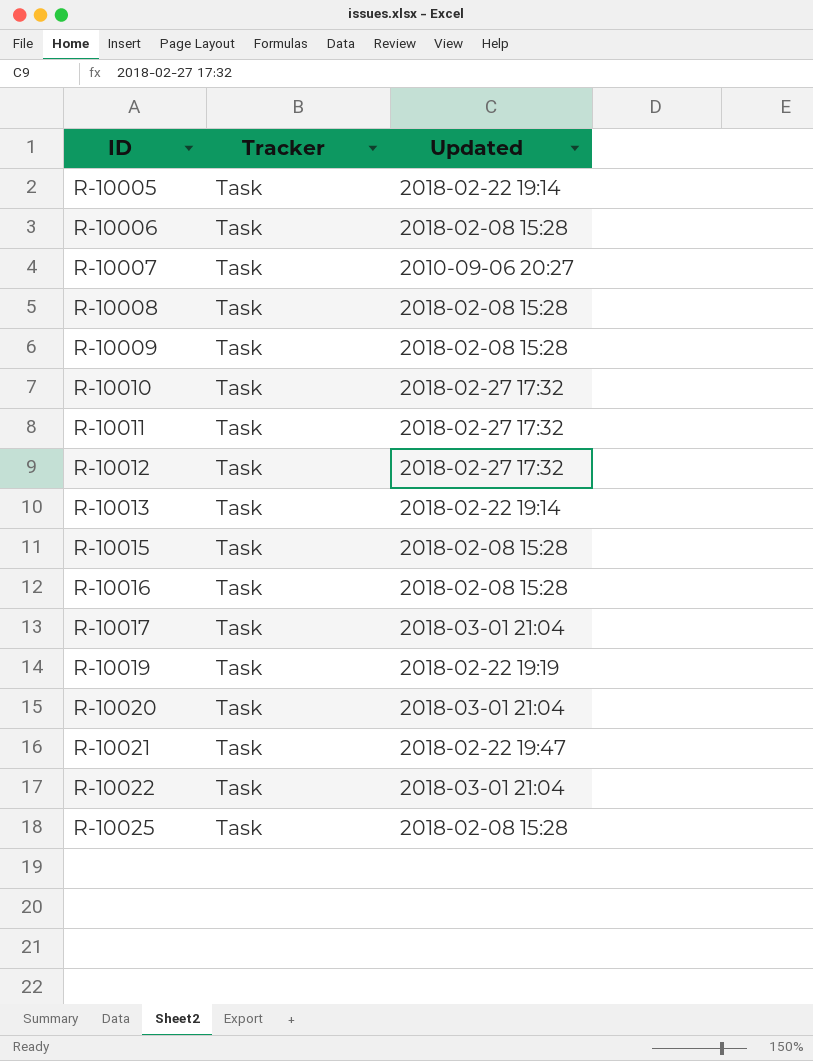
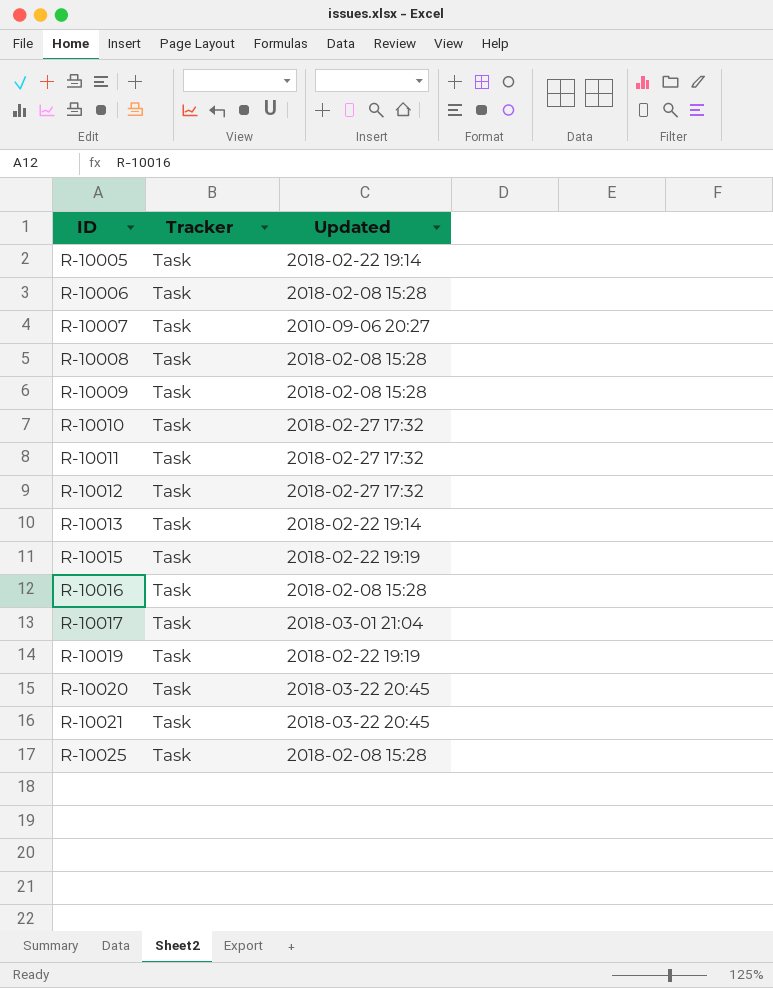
row R-10022: Task | 2018-03-01 21:04 -> none
R-10015 | Updated: 2018-02-08 15:28 -> 2018-02-22 19:19
R-10020 | Updated: 2018-03-01 21:04 -> 2018-03-22 20:45
R-10021 | Updated: 2018-02-22 19:47 -> 2018-03-22 20:45

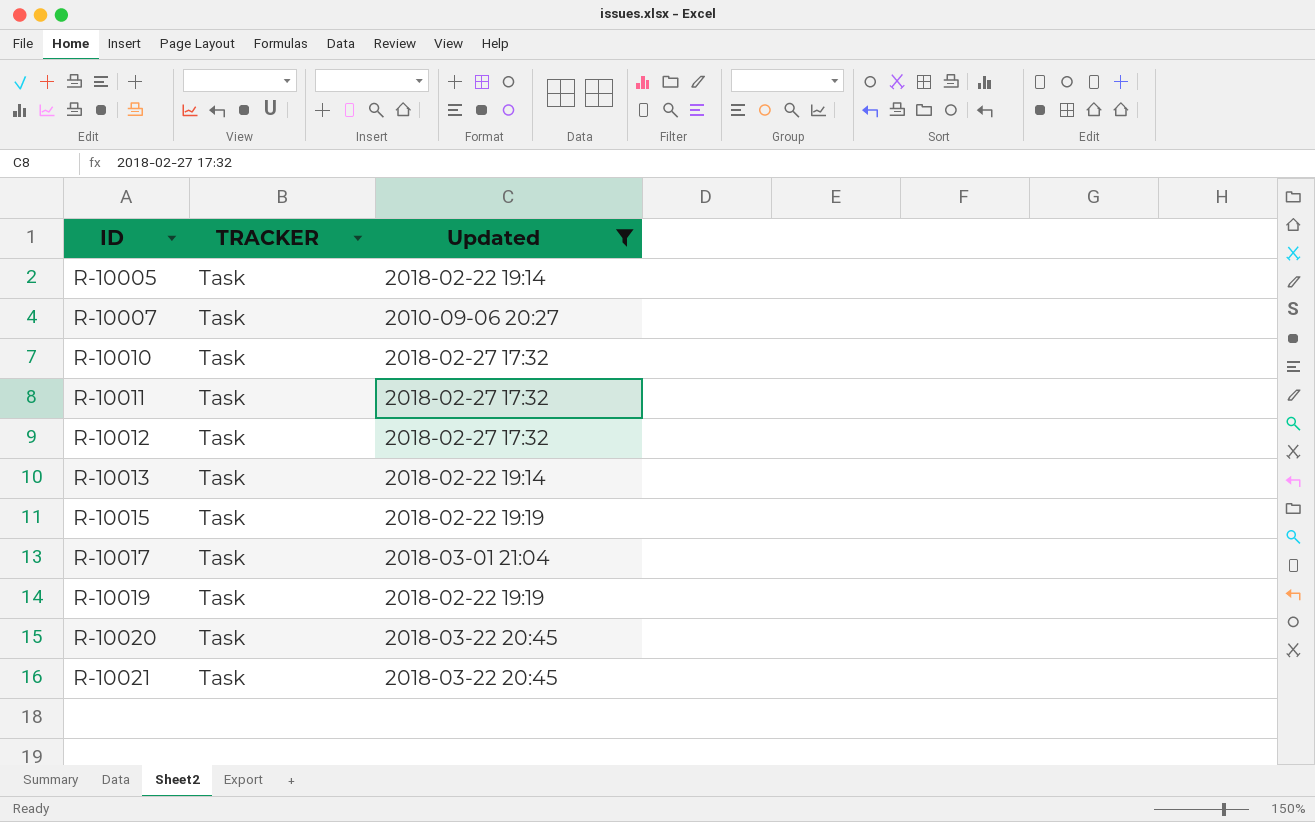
filter: none -> Updated != 2018-02-08 15:28
column name: Tracker -> TRACKER

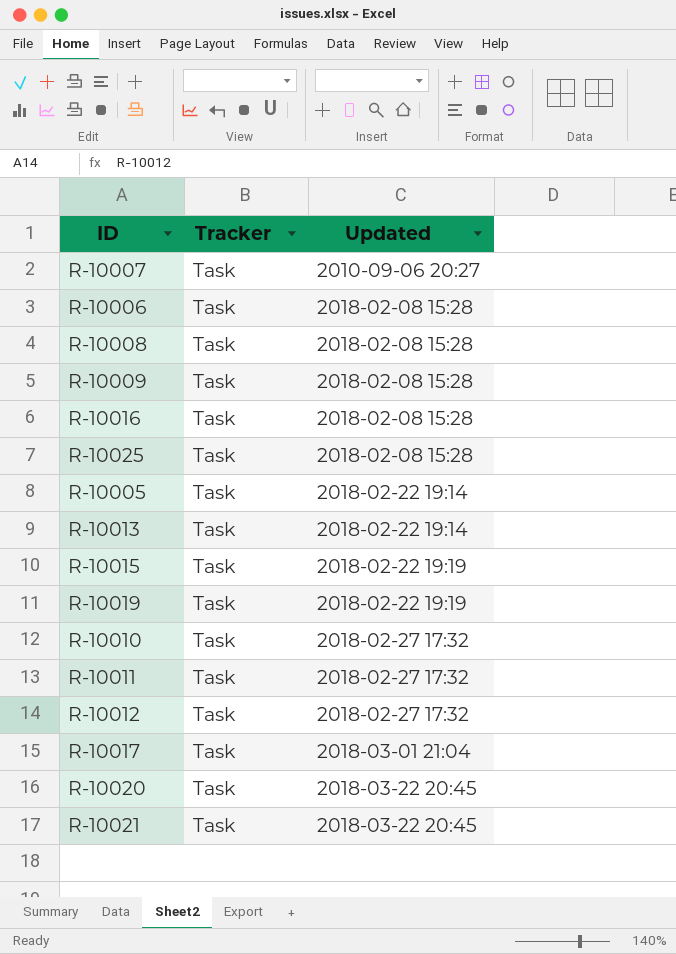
filter: Updated != 2018-02-08 15:28 -> none
row order: ID ascending -> Updated ascending
column name: TRACKER -> Tracker

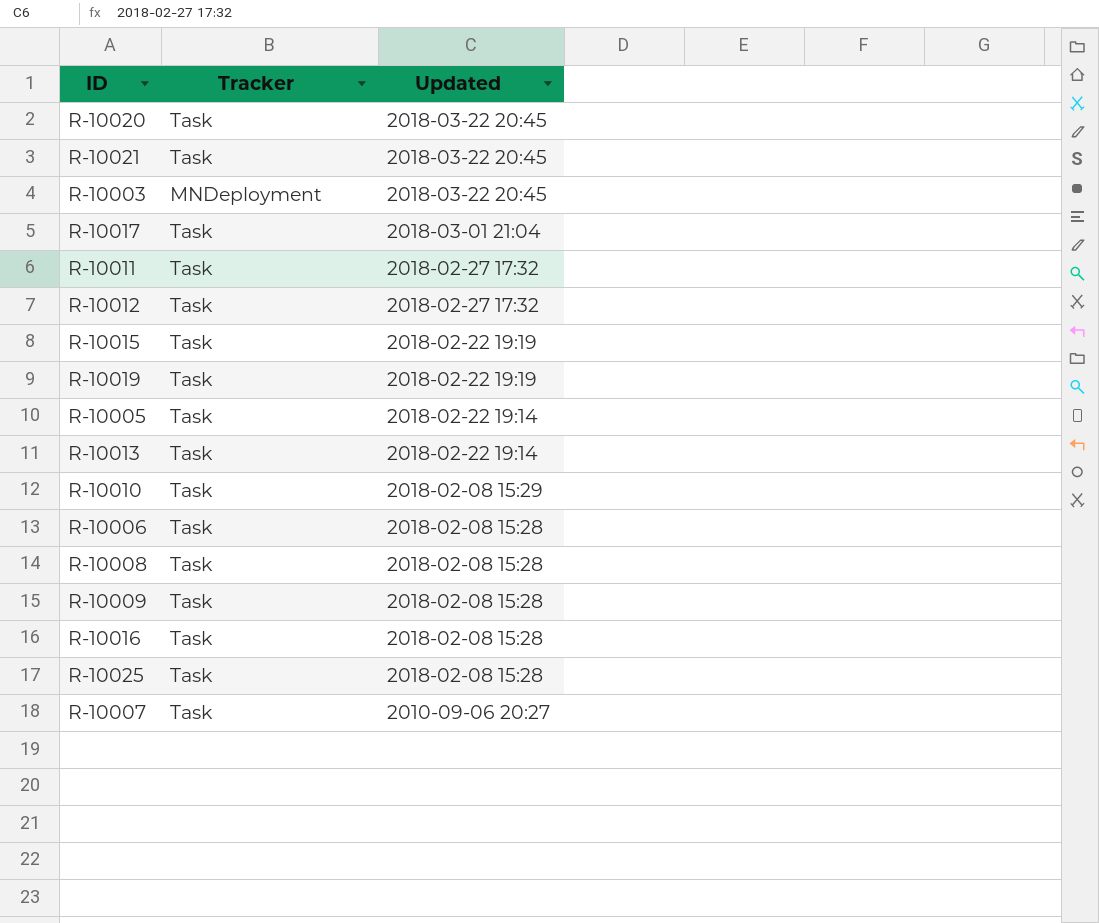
row order: Updated ascending -> Updated descending
row R-10003: none -> MNDeployment | 2018-03-22 20:45
R-10010 | Updated: 2018-02-27 17:32 -> 2018-02-08 15:29

